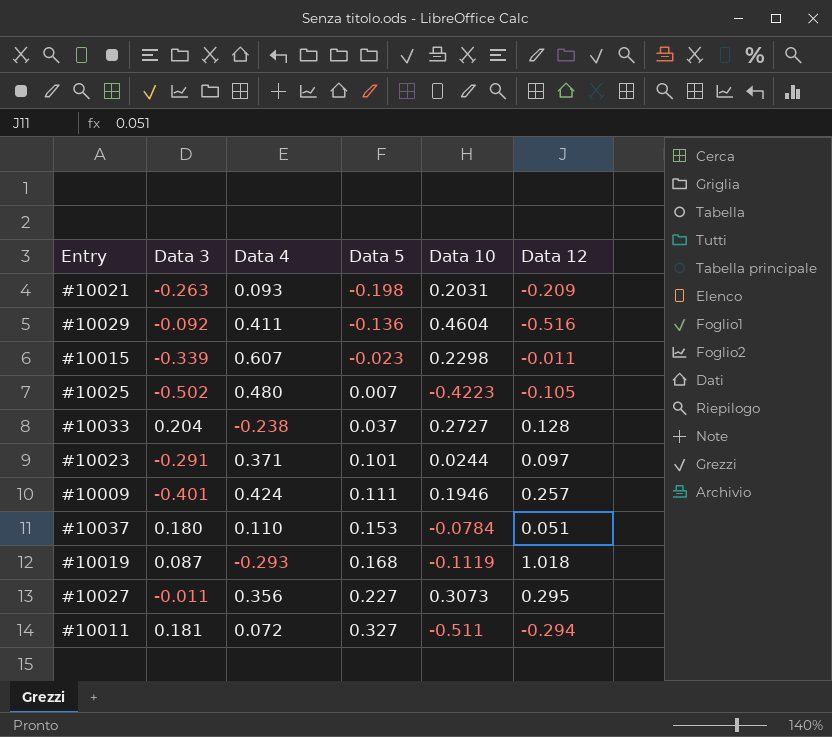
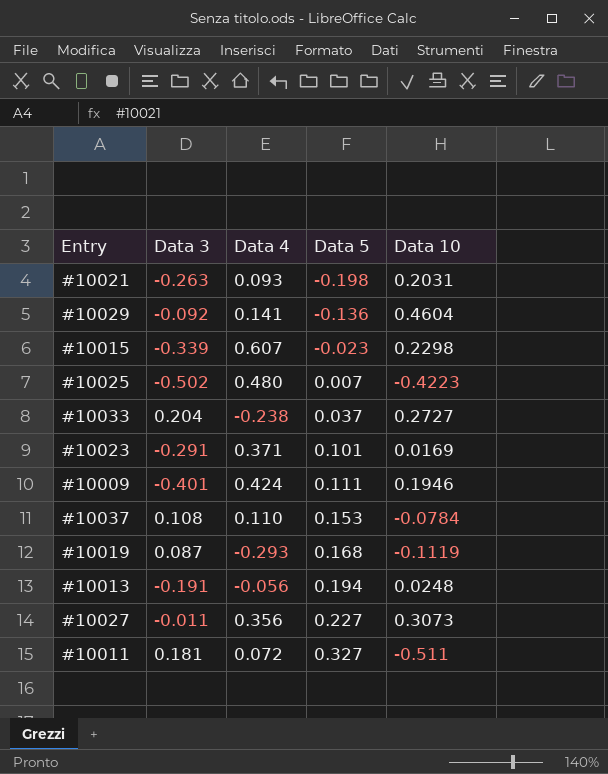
column Data 12 | position: 6 -> none
#10029 | Data 4: 0.411 -> 0.141
#10023 | Data 10: 0.0244 -> 0.0169
#10037 | Data 3: 0.180 -> 0.108
row #10013: none -> -0.191 | -0.056 | 0.194 | 0.0248

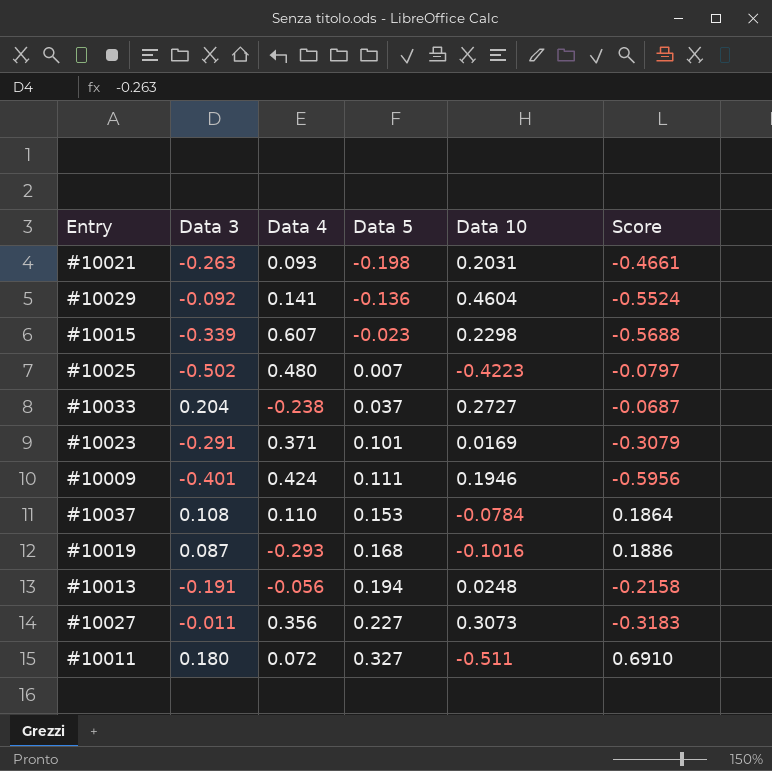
column Score | formula: none -> [Data 3] - [Data 10]
#10019 | Data 10: -0.1119 -> -0.1016
#10011 | Data 3: 0.181 -> 0.180

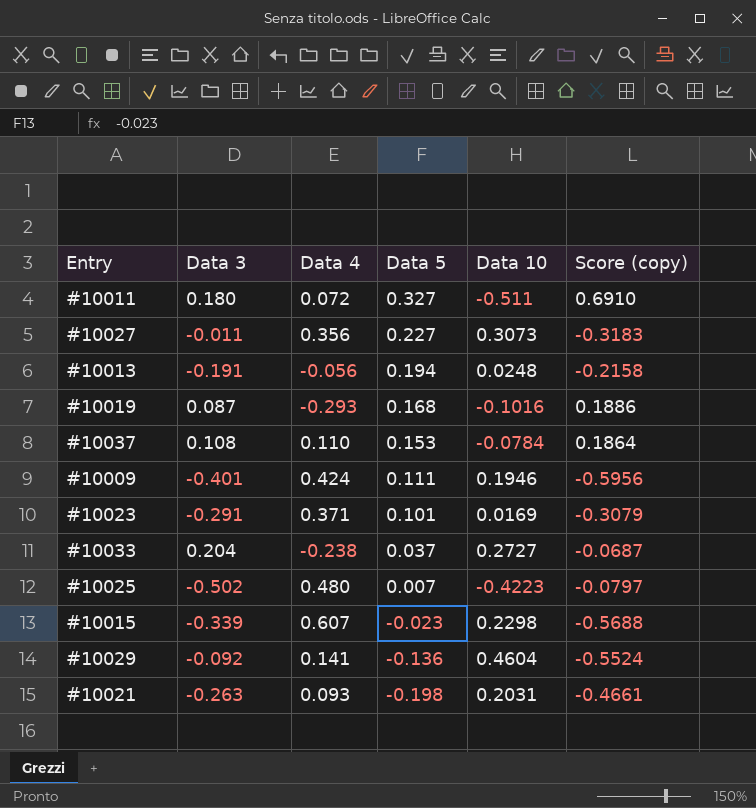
row order: Data 5 ascending -> Data 5 descending
column name: Score -> Score (copy)

